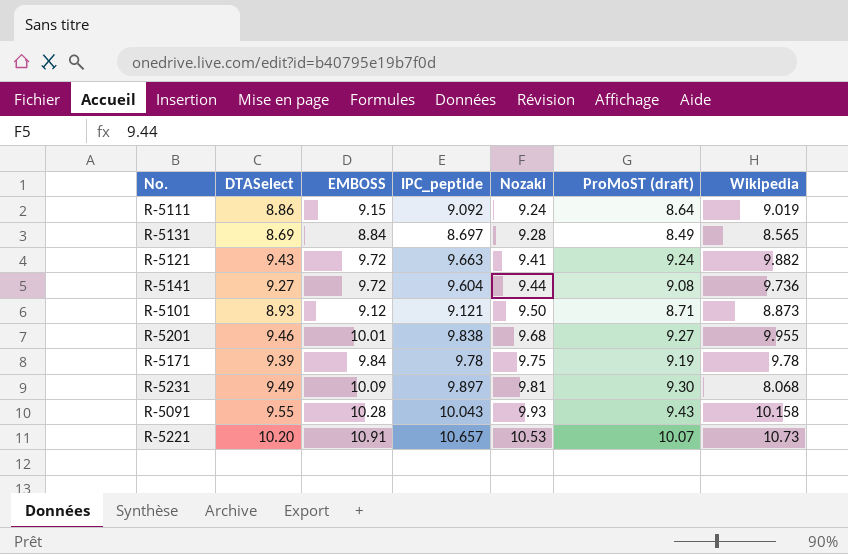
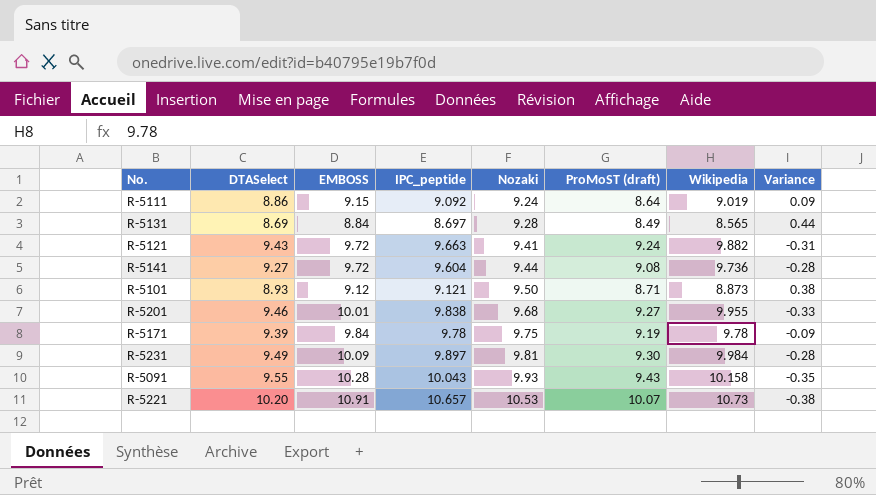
column Variance | formula: none -> [Nozaki] - [EMBOSS]
R-5231 | Wikipedia: 8.068 -> 9.984

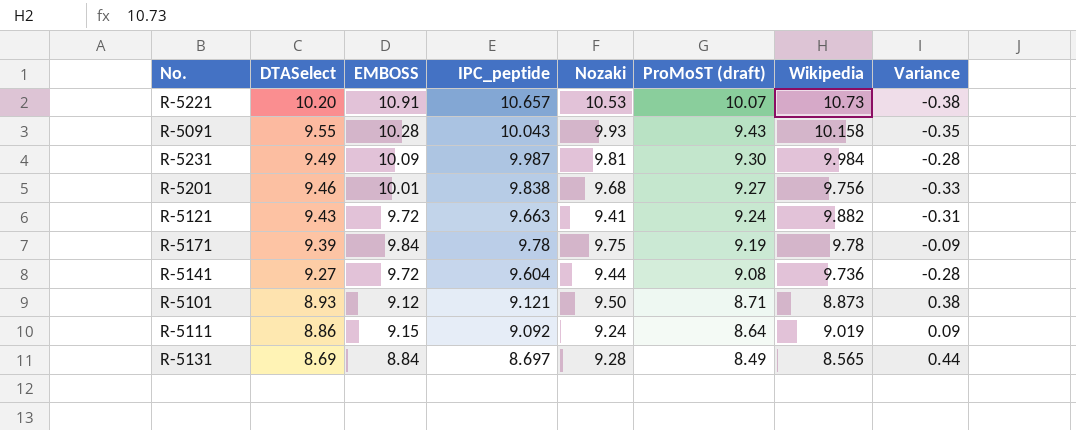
row order: Nozaki ascending -> DTASelect descending
R-5231 | IPC_peptide: 9.897 -> 9.987
R-5201 | Wikipedia: 9.955 -> 9.756

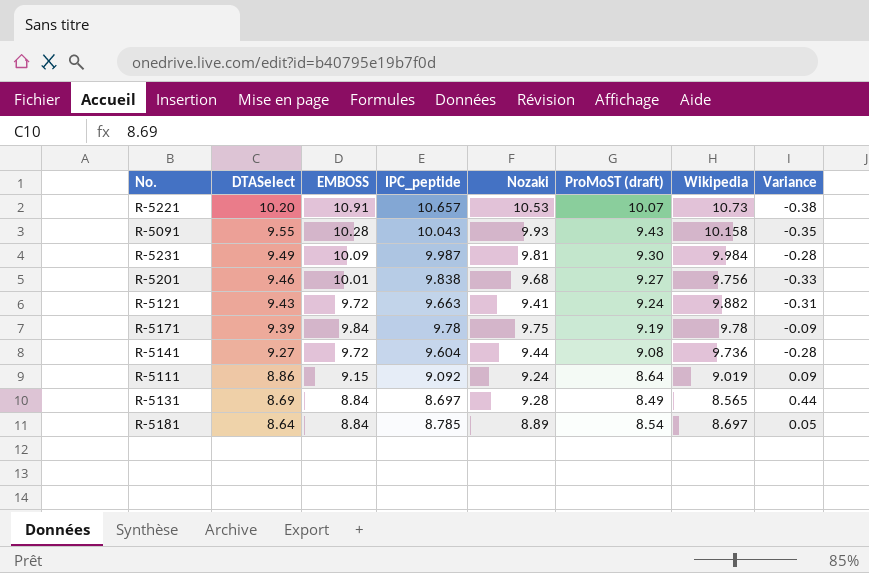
row R-5101: 8.93 | 9.12 | 9.121 | 9.50 | 8.71 | 8.873 | 0.38 -> none
row R-5181: none -> 8.64 | 8.84 | 8.785 | 8.89 | 8.54 | 8.697 | 0.05

